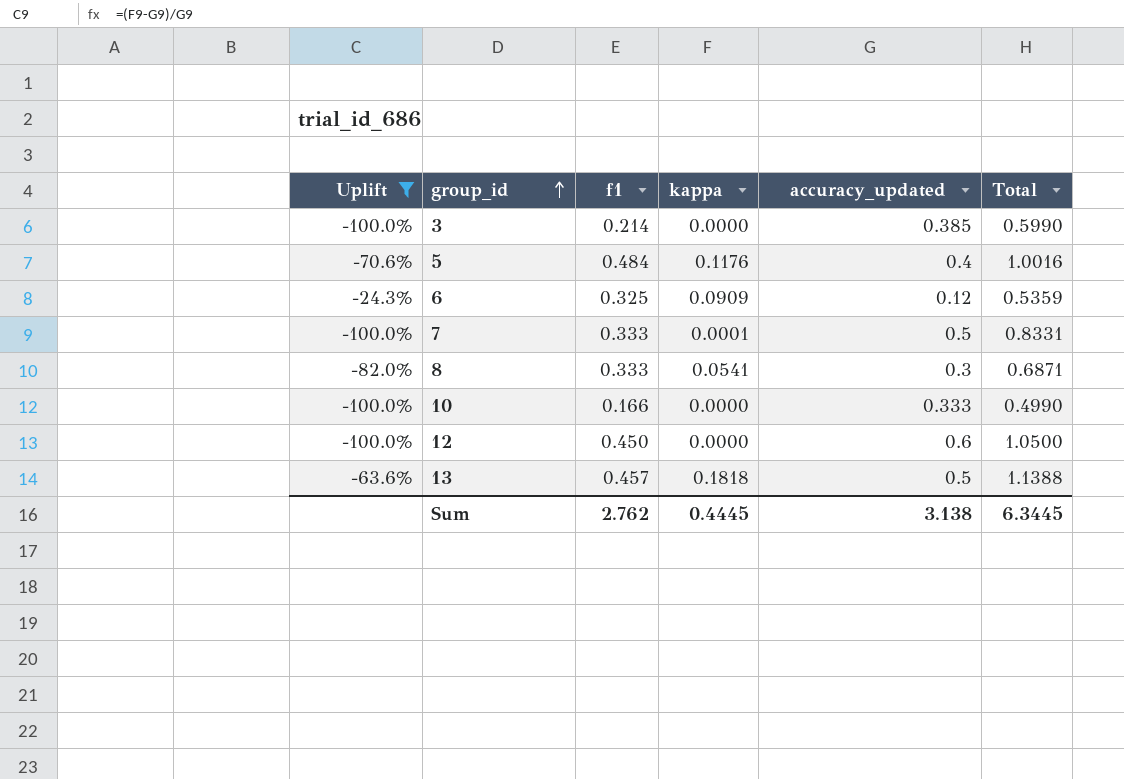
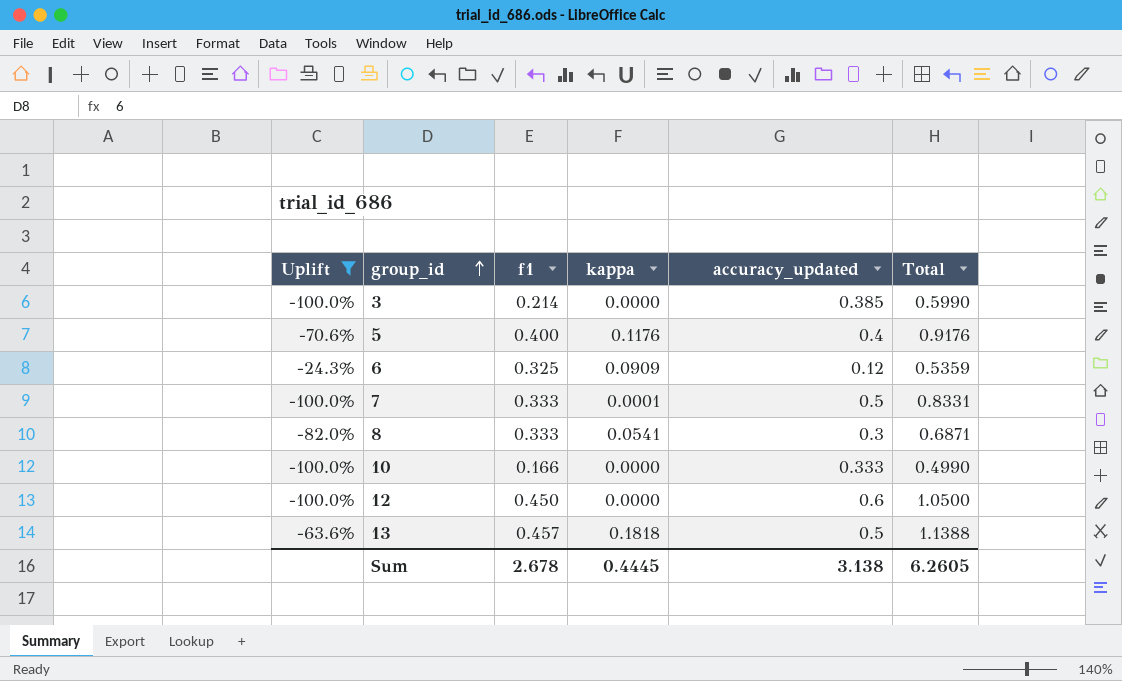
5 | f1: 0.484 -> 0.400
5 | Total: 1.0016 -> 0.9176
Sum | f1: 2.762 -> 2.678
Sum | Total: 6.3445 -> 6.2605

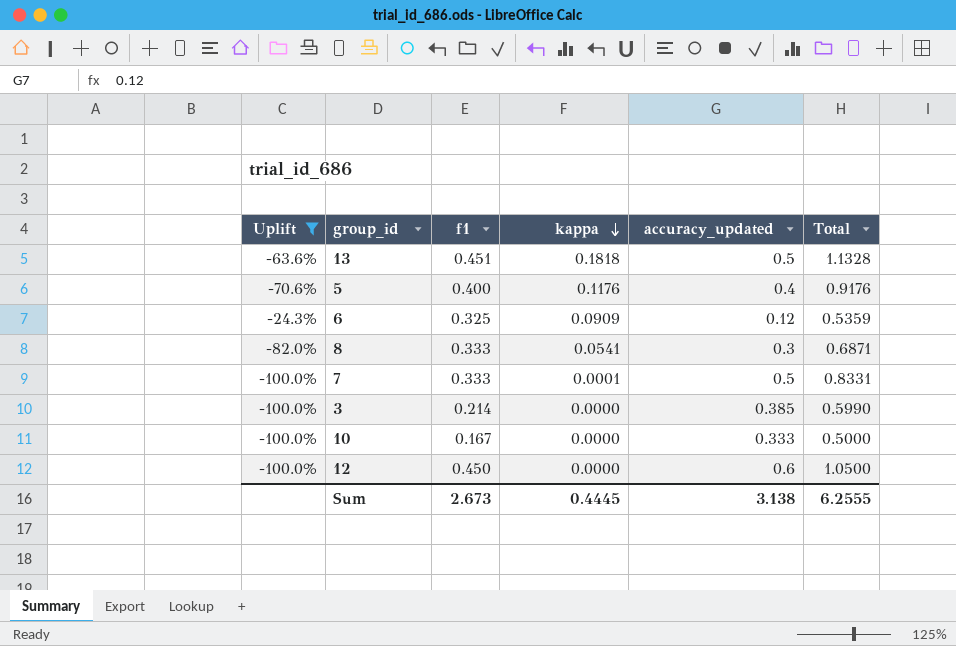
row order: group_id ascending -> kappa descending
13 | f1: 0.457 -> 0.451
13 | Total: 1.1388 -> 1.1328
10 | f1: 0.166 -> 0.167
10 | Total: 0.4990 -> 0.5000
Sum | f1: 2.678 -> 2.673
Sum | Total: 6.2605 -> 6.2555

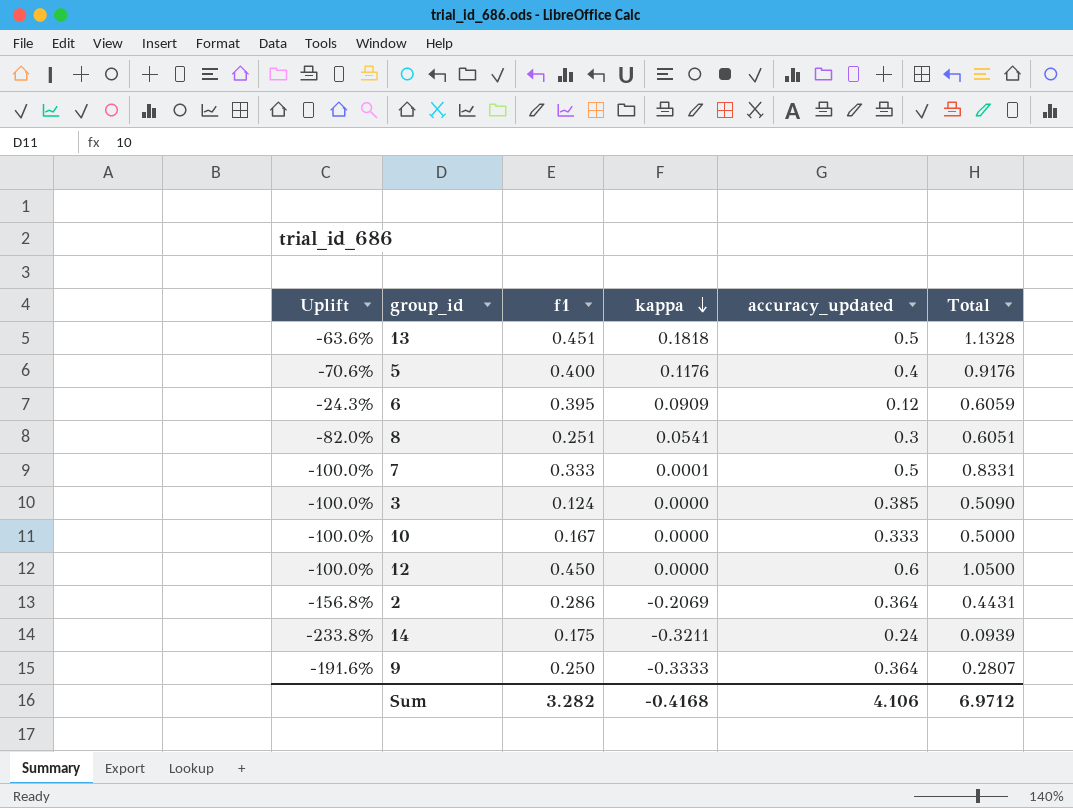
filter: Uplift >= -100.0% -> none
6 | f1: 0.325 -> 0.395
6 | Total: 0.5359 -> 0.6059
8 | f1: 0.333 -> 0.251
8 | Total: 0.6871 -> 0.6051
3 | f1: 0.214 -> 0.124
3 | Total: 0.5990 -> 0.5090
Sum | f1: 2.673 -> 3.282
Sum | kappa: 0.4445 -> -0.4168
Sum | accuracy_updated: 3.138 -> 4.106
Sum | Total: 6.2555 -> 6.9712

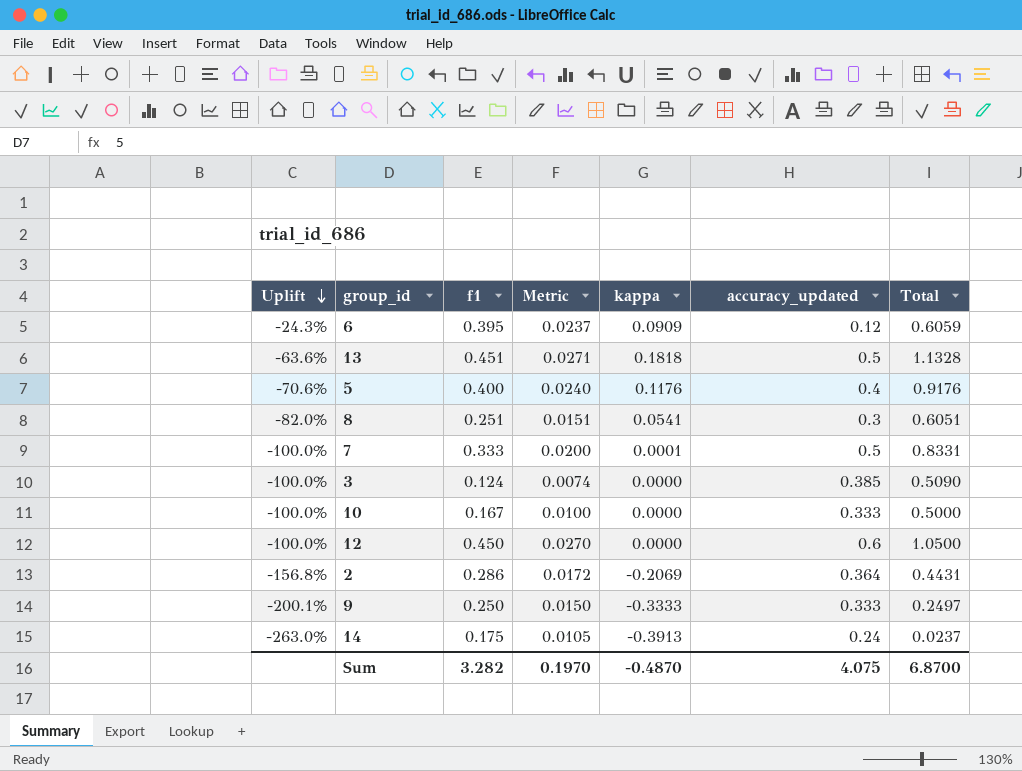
row order: kappa descending -> Uplift descending
column Metric | formula: none -> [f1] * 0.06
9 | Uplift: -191.6% -> -200.1%
9 | accuracy_updated: 0.364 -> 0.333
9 | Total: 0.2807 -> 0.2497
14 | Uplift: -233.8% -> -263.0%
14 | kappa: -0.3211 -> -0.3913
14 | Total: 0.0939 -> 0.0237
Sum | kappa: -0.4168 -> -0.4870
Sum | accuracy_updated: 4.106 -> 4.075
Sum | Total: 6.9712 -> 6.8700

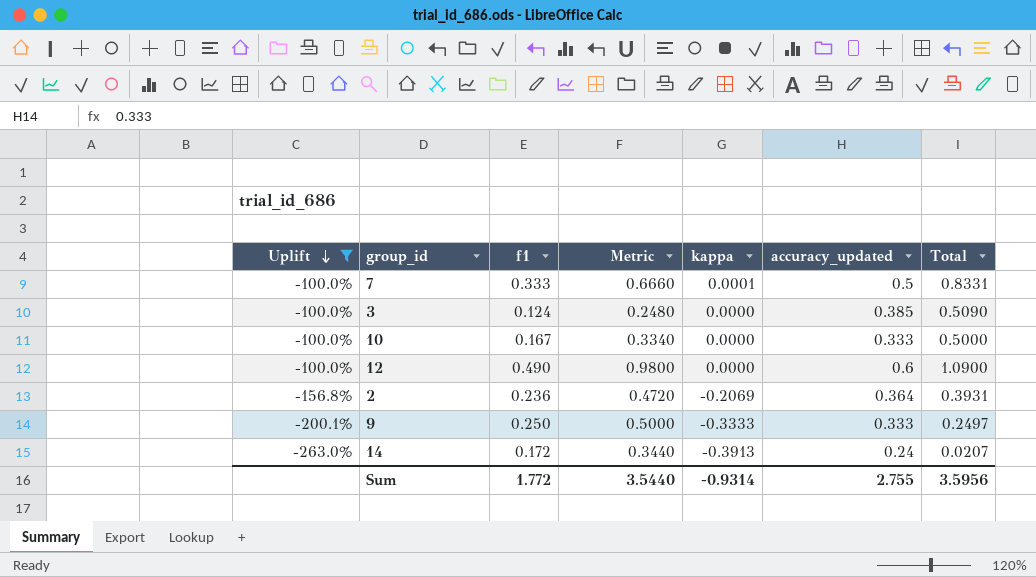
filter: none -> Uplift <= -100.0%
column Metric | formula: [f1] * 0.06 -> [f1] * 2
12 | f1: 0.450 -> 0.490
12 | Total: 1.0500 -> 1.0900
2 | f1: 0.286 -> 0.236
2 | Total: 0.4431 -> 0.3931
14 | f1: 0.175 -> 0.172
14 | Total: 0.0237 -> 0.0207
Sum | f1: 3.282 -> 1.772
Sum | Metric: 0.1970 -> 3.5440
Sum | kappa: -0.4870 -> -0.9314
Sum | accuracy_updated: 4.075 -> 2.755
Sum | Total: 6.8700 -> 3.5956

